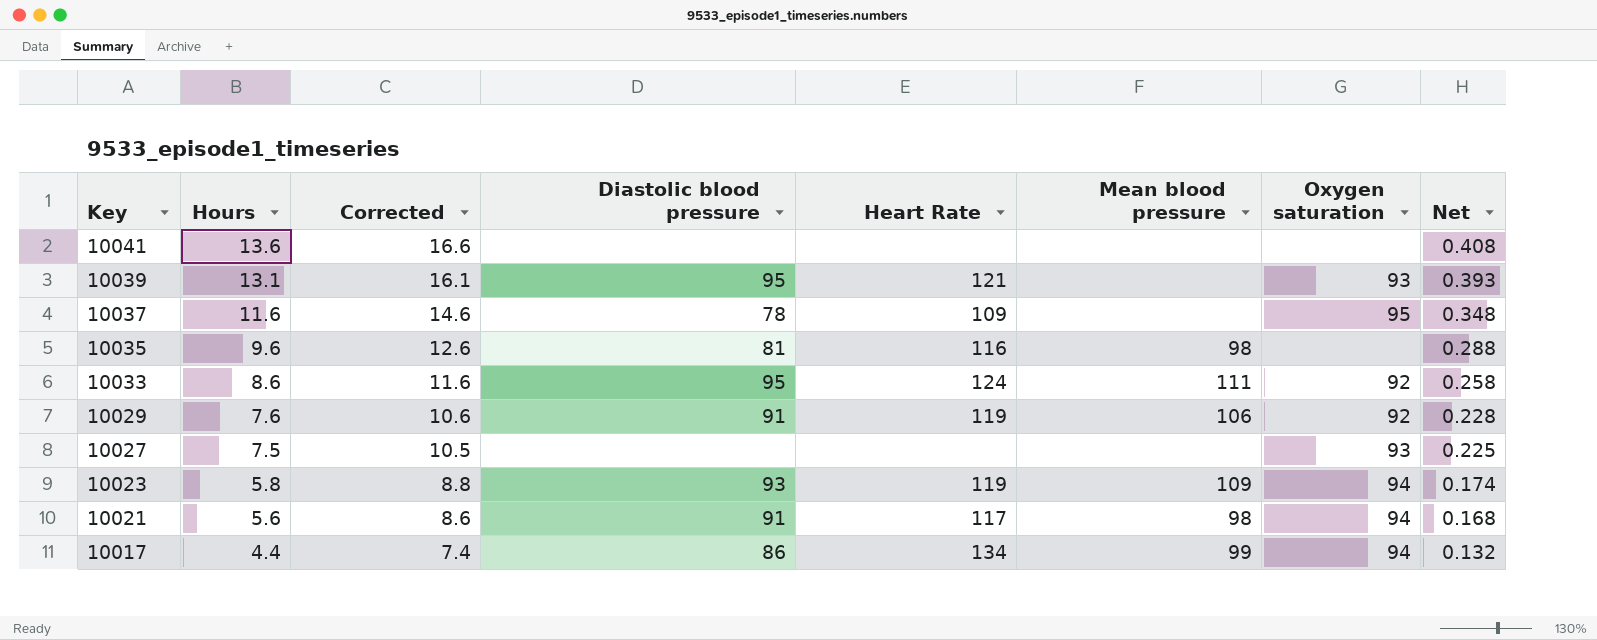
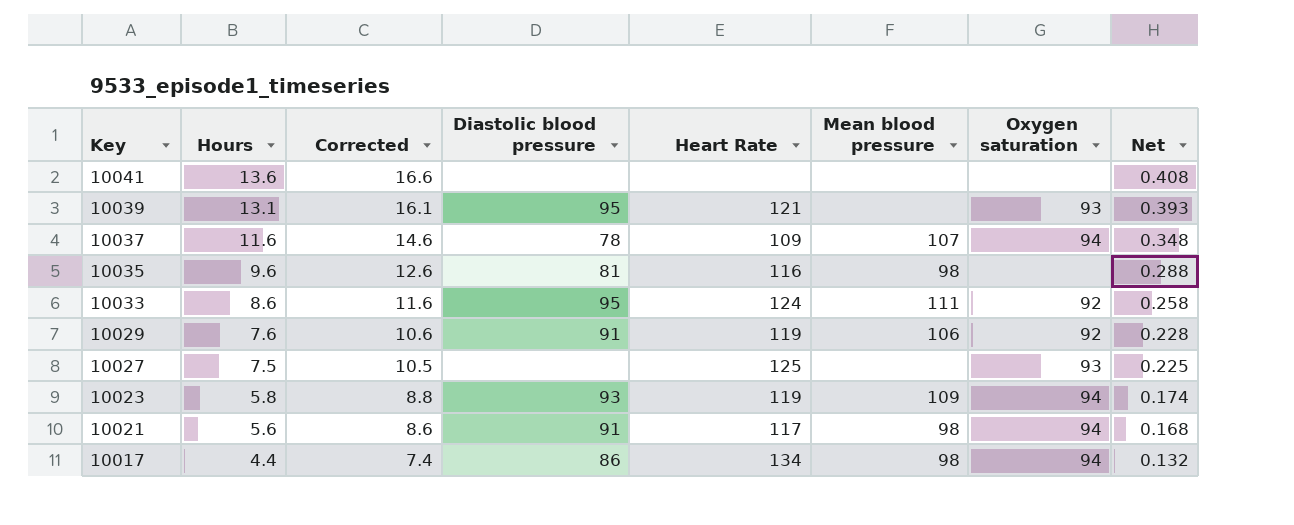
10037 | Mean blood pressure: none -> 107
10037 | Oxygen saturation: 95 -> 94
10027 | Heart Rate: none -> 125
10017 | Mean blood pressure: 99 -> 98

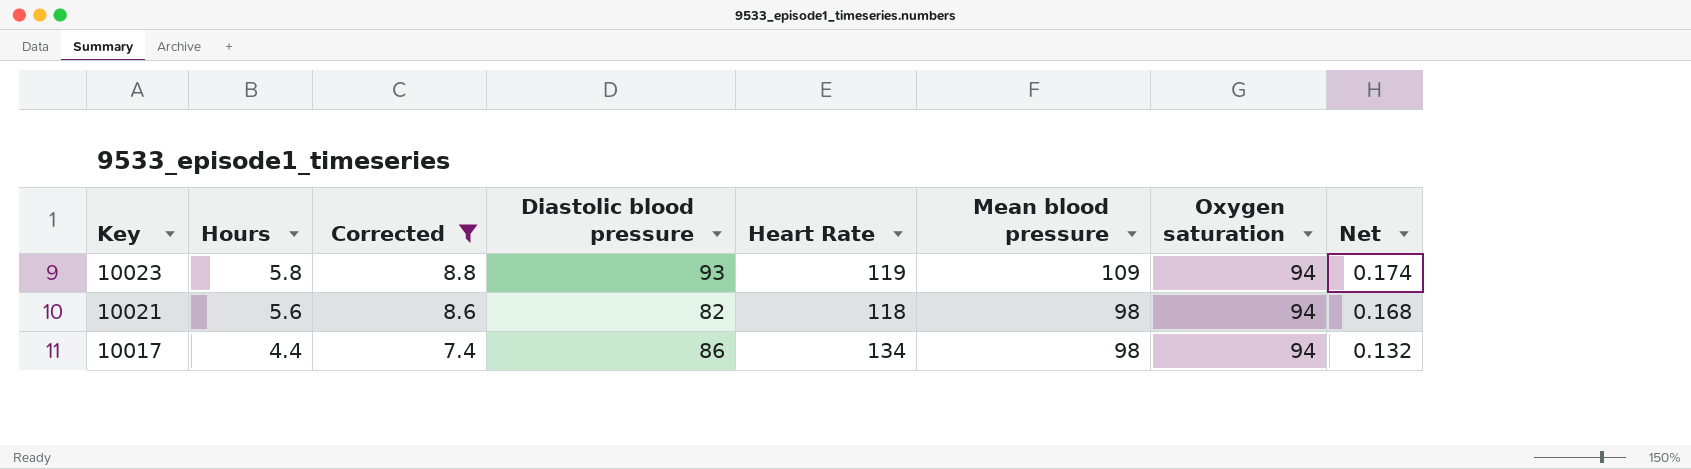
filter: none -> Corrected <= 8.8
10021 | Diastolic blood pressure: 91 -> 82
10021 | Heart Rate: 117 -> 118

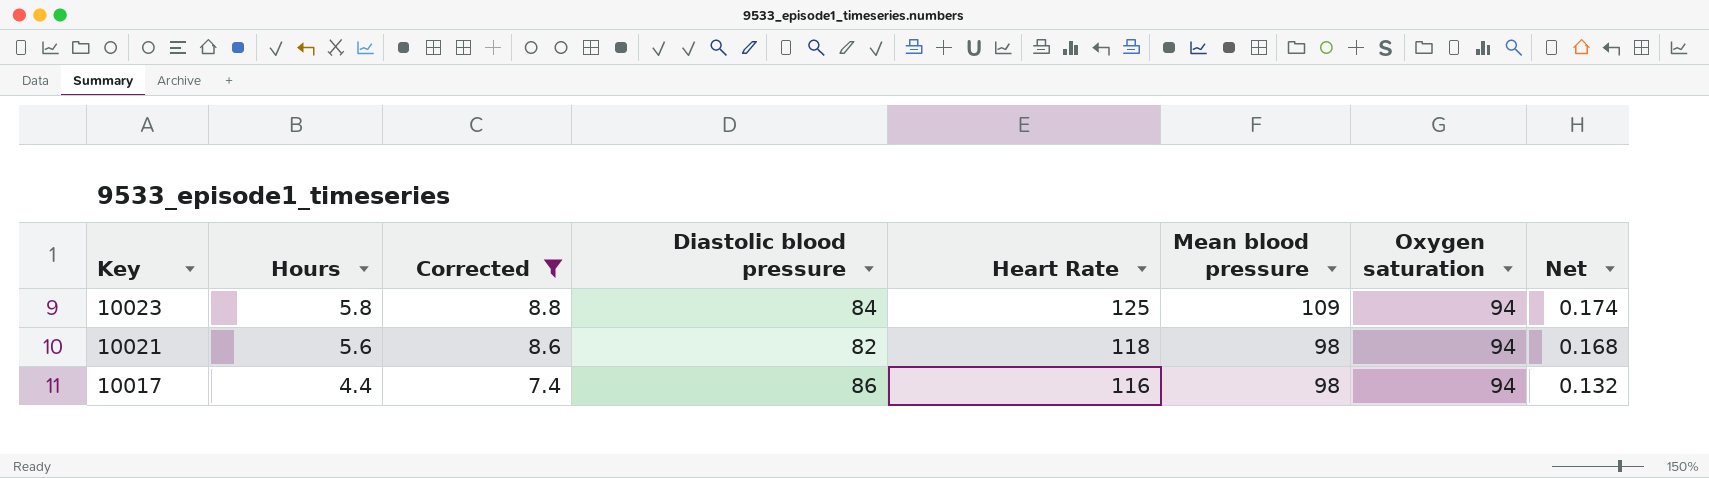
10023 | Diastolic blood pressure: 93 -> 84
10023 | Heart Rate: 119 -> 125
10017 | Heart Rate: 134 -> 116

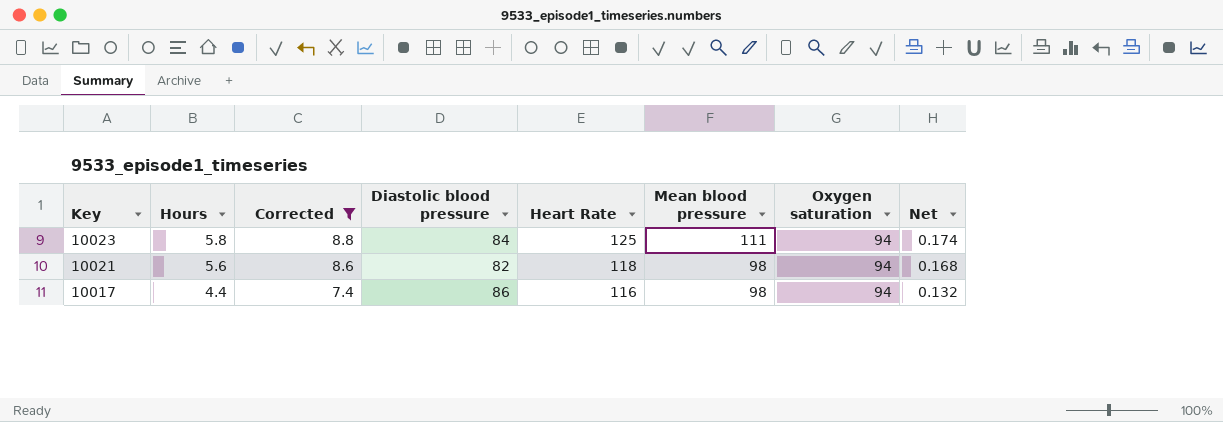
10023 | Mean blood pressure: 109 -> 111

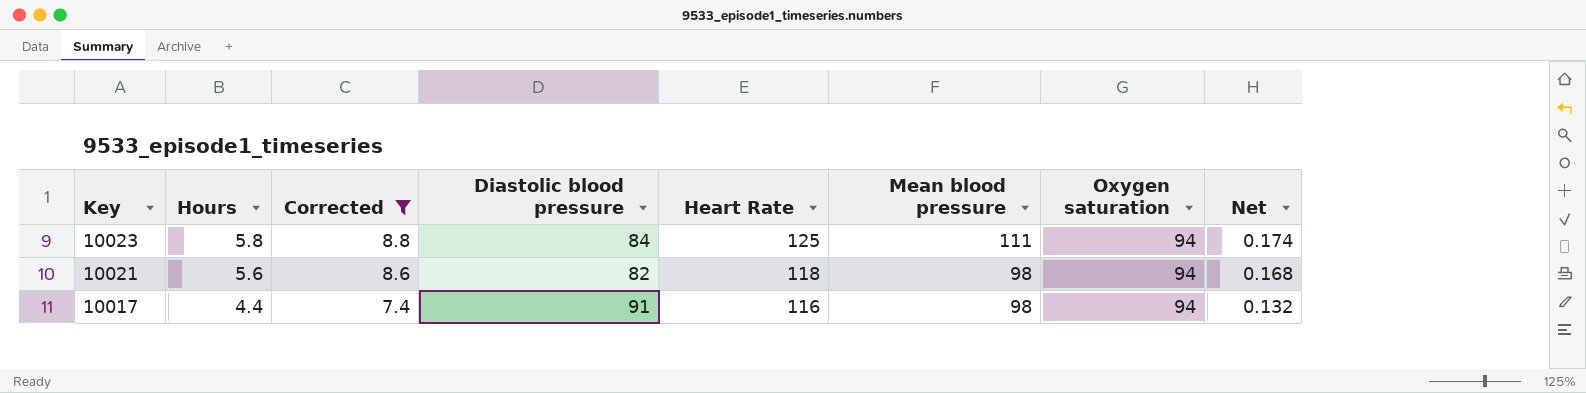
10017 | Diastolic blood pressure: 86 -> 91

